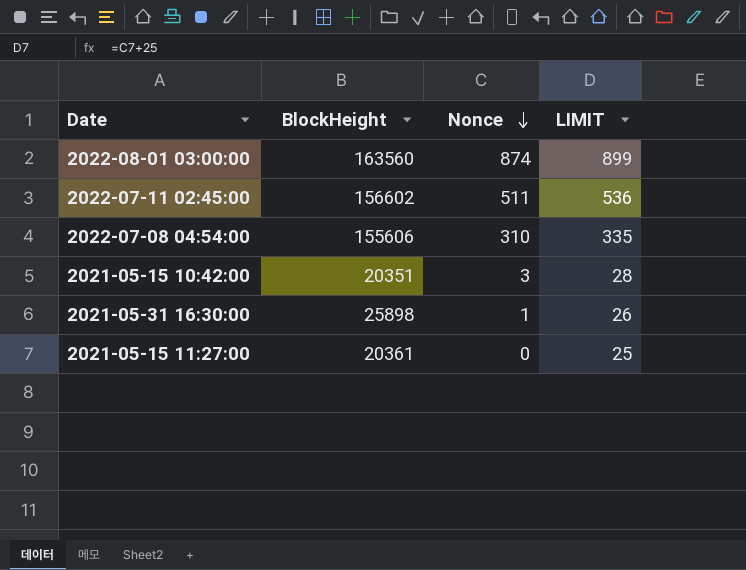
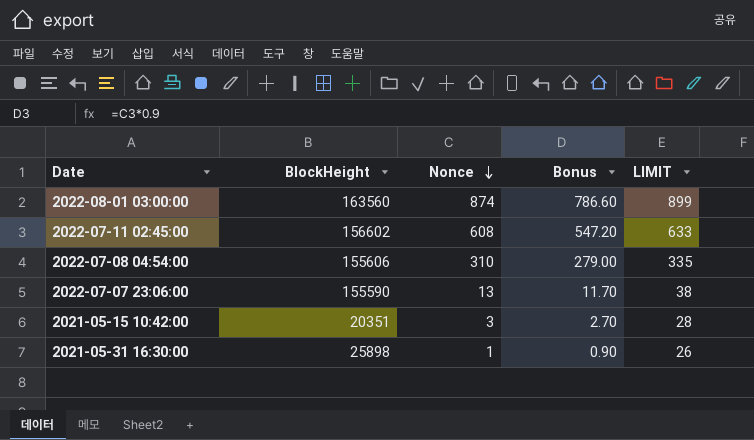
column Bonus | formula: none -> [Nonce] * 0.9
row 2021-05-15 11:27:00: 20361 | 0 | 25 -> none
2022-07-11 02:45:00 | Nonce: 511 -> 608
2022-07-11 02:45:00 | LIMIT: 536 -> 633
row 2022-07-07 23:06:00: none -> 155590 | 13 | 11.70 | 38

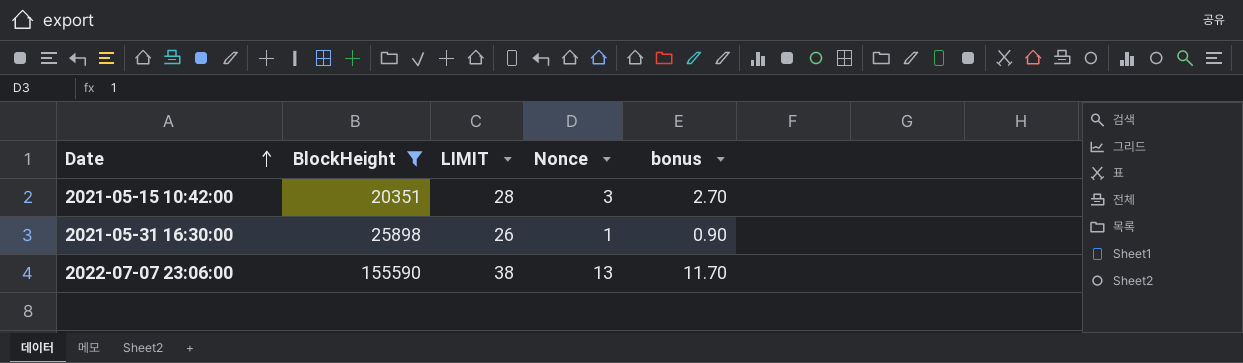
filter: none -> BlockHeight <= 155590
row order: Nonce descending -> Date ascending
column LIMIT | position: 5 -> 3
column name: Bonus -> bonus

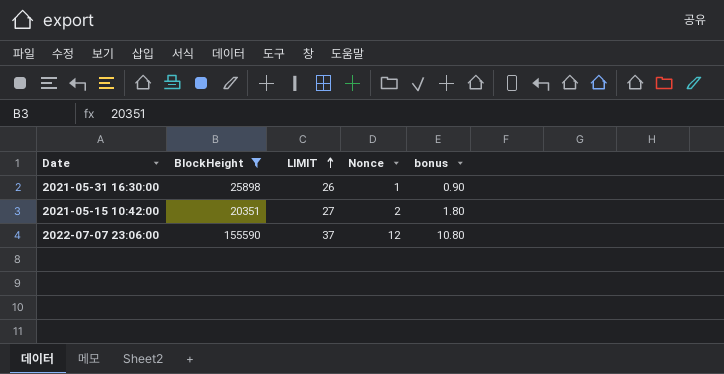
row order: Date ascending -> LIMIT ascending
2021-05-15 10:42:00 | LIMIT: 28 -> 27
2021-05-15 10:42:00 | Nonce: 3 -> 2
2021-05-15 10:42:00 | bonus: 2.70 -> 1.80
2022-07-07 23:06:00 | LIMIT: 38 -> 37
2022-07-07 23:06:00 | Nonce: 13 -> 12
2022-07-07 23:06:00 | bonus: 11.70 -> 10.80

